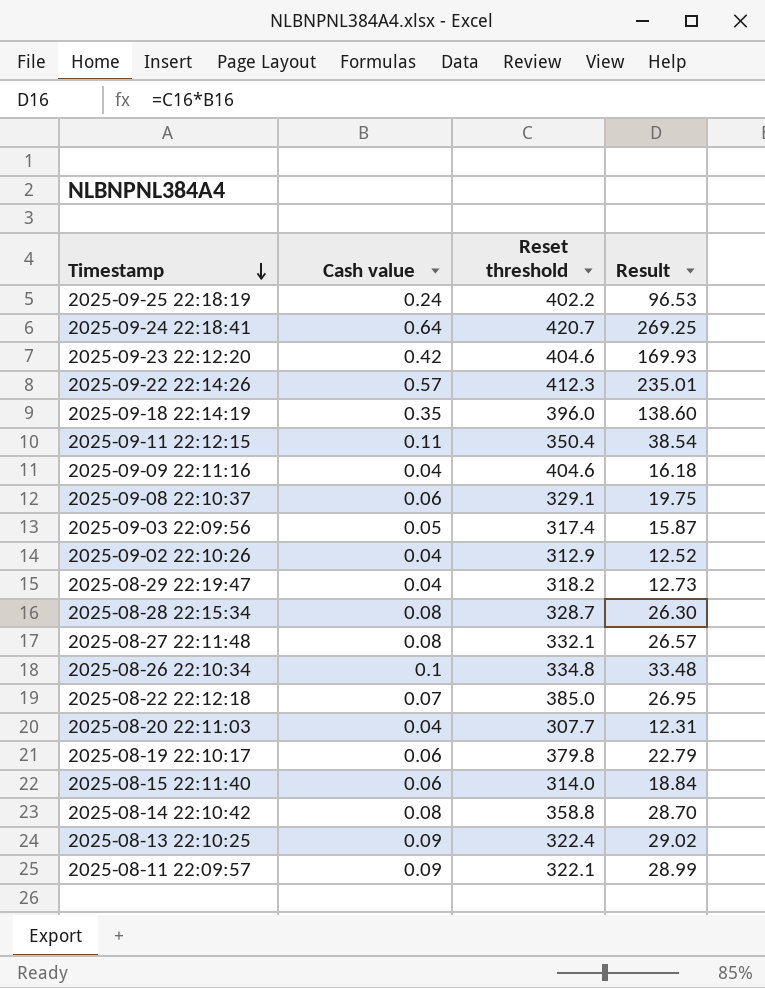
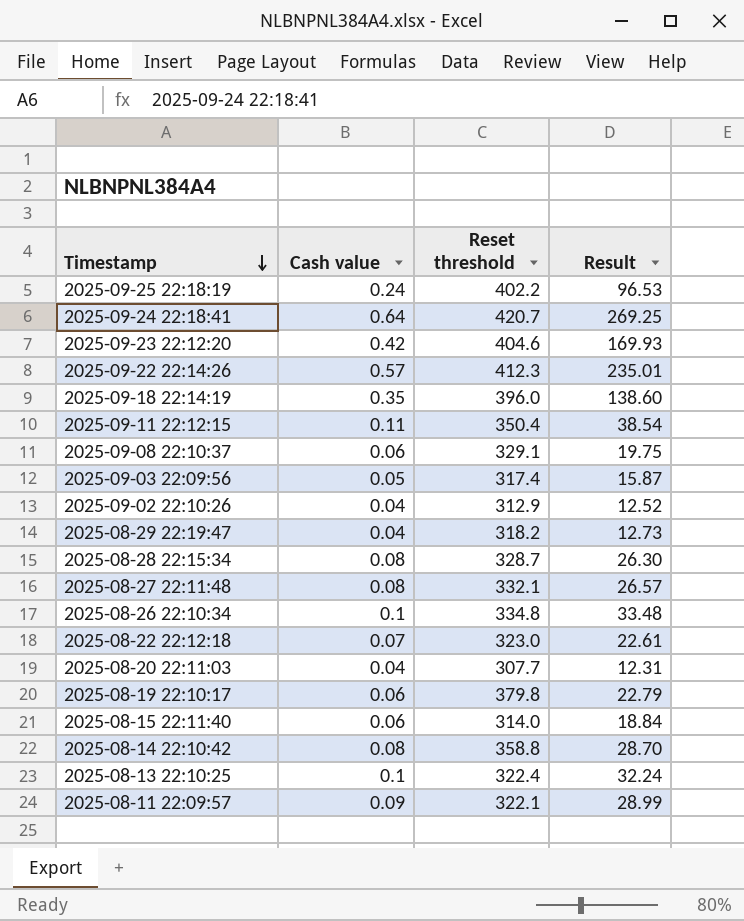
row 2025-09-09 22:11:16: 0.04 | 404.6 | 16.18 -> none
2025-08-22 22:12:18 | Reset threshold: 385.0 -> 323.0
2025-08-22 22:12:18 | Result: 26.95 -> 22.61
2025-08-13 22:10:25 | Cash value: 0.09 -> 0.1
2025-08-13 22:10:25 | Result: 29.02 -> 32.24

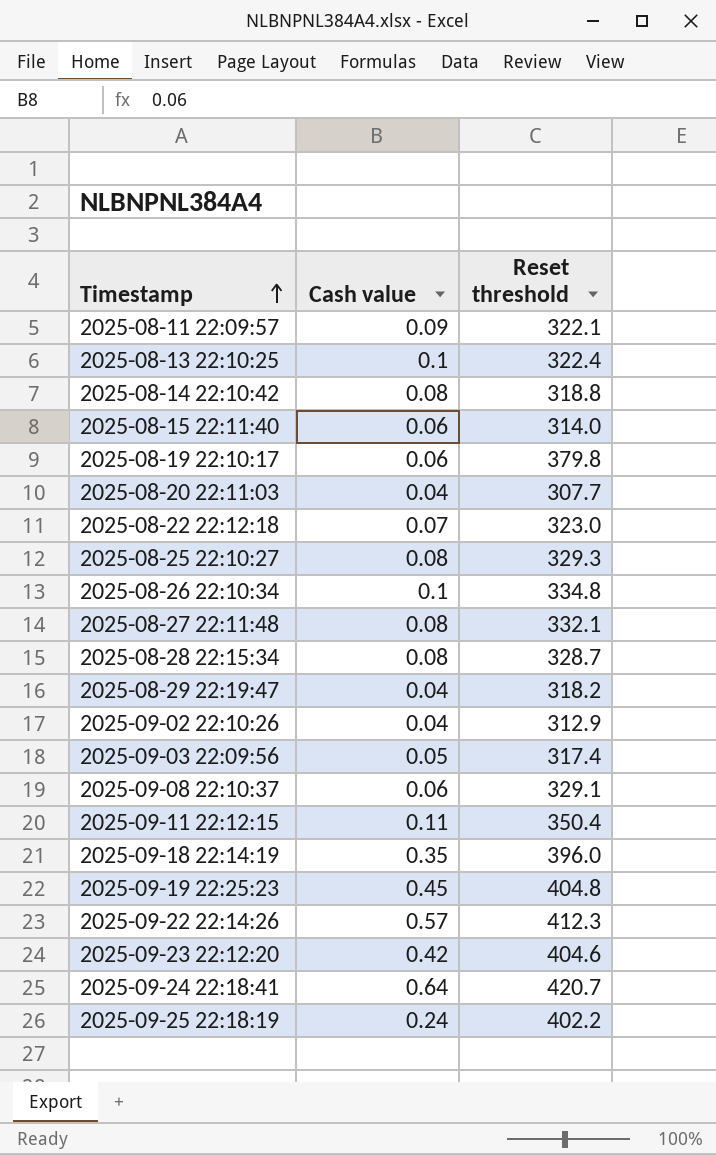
row order: Timestamp descending -> Timestamp ascending
column Result | formula: [Cash value] * [Reset threshold] -> none
2025-08-14 22:10:42 | Reset threshold: 358.8 -> 318.8
row 2025-08-25 22:10:27: none -> 0.08 | 329.3
row 2025-09-19 22:25:23: none -> 0.45 | 404.8

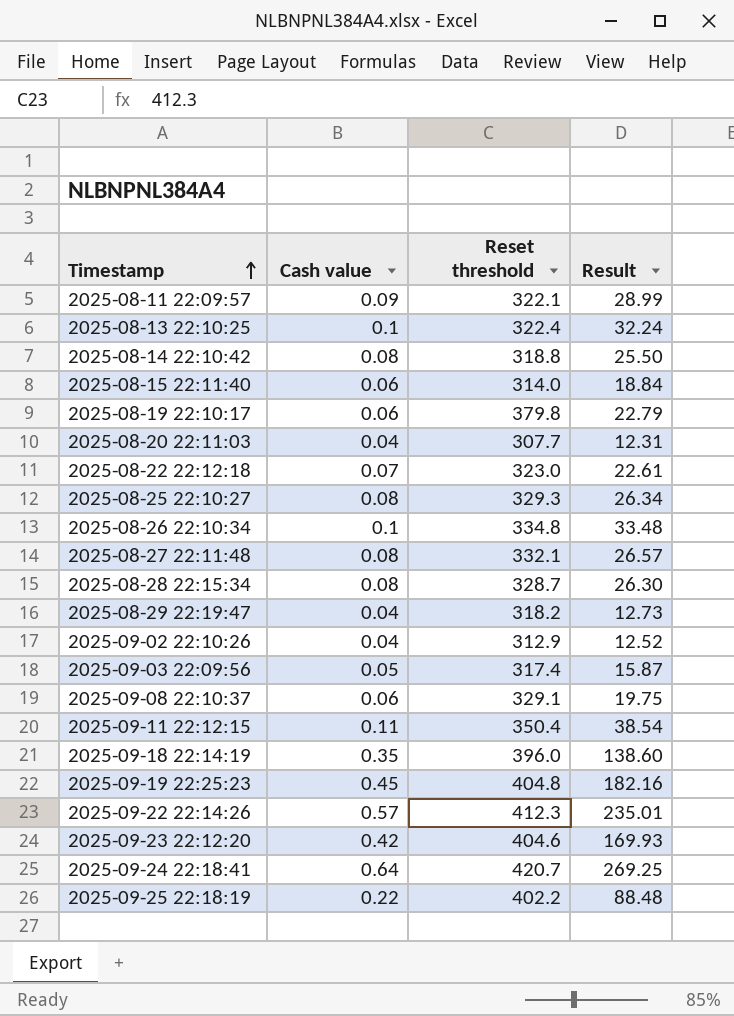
column Result | formula: none -> [Cash value] * [Reset threshold]
2025-09-25 22:18:19 | Cash value: 0.24 -> 0.22

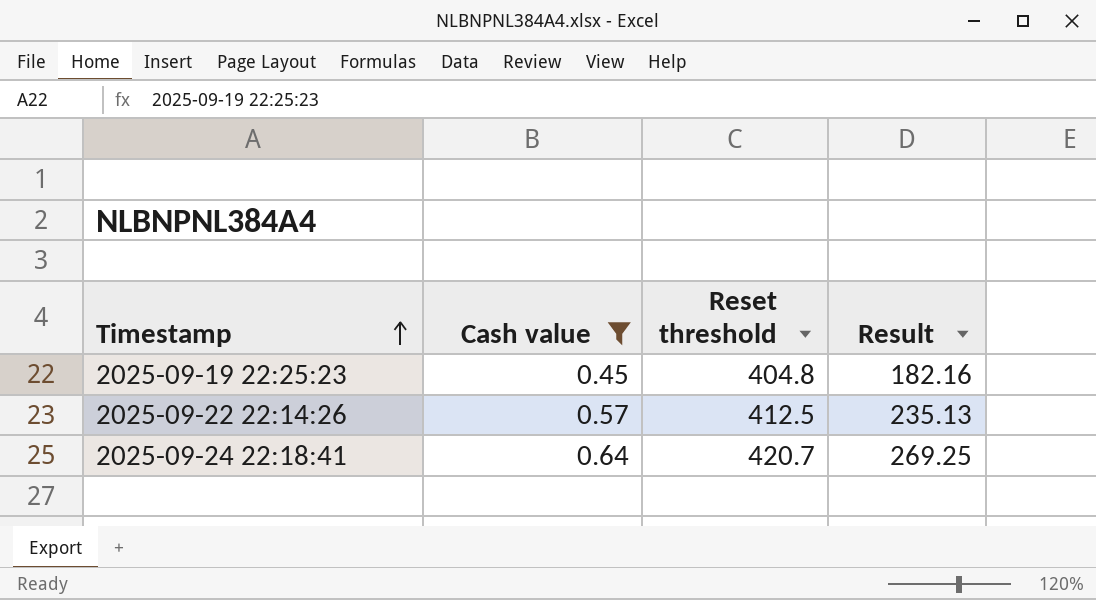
filter: none -> Cash value >= 0.45
2025-09-22 22:14:26 | Reset threshold: 412.3 -> 412.5
2025-09-22 22:14:26 | Result: 235.01 -> 235.13

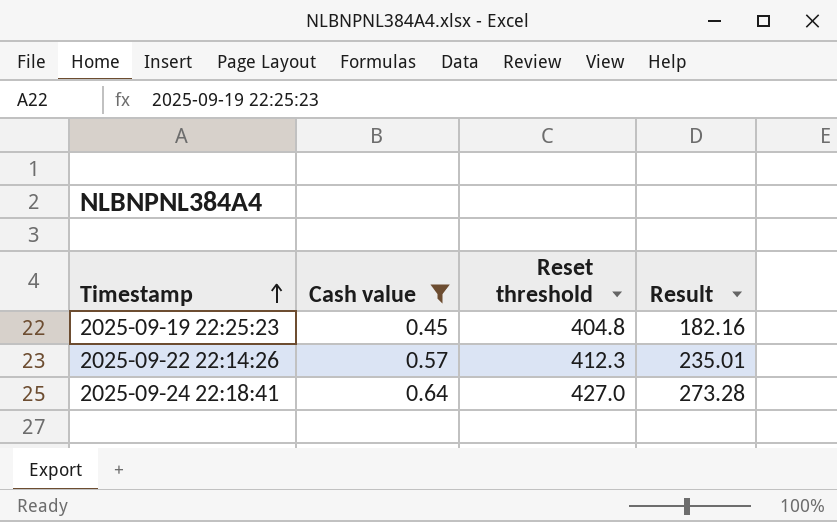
2025-09-22 22:14:26 | Reset threshold: 412.5 -> 412.3
2025-09-22 22:14:26 | Result: 235.13 -> 235.01
2025-09-24 22:18:41 | Reset threshold: 420.7 -> 427.0
2025-09-24 22:18:41 | Result: 269.25 -> 273.28

